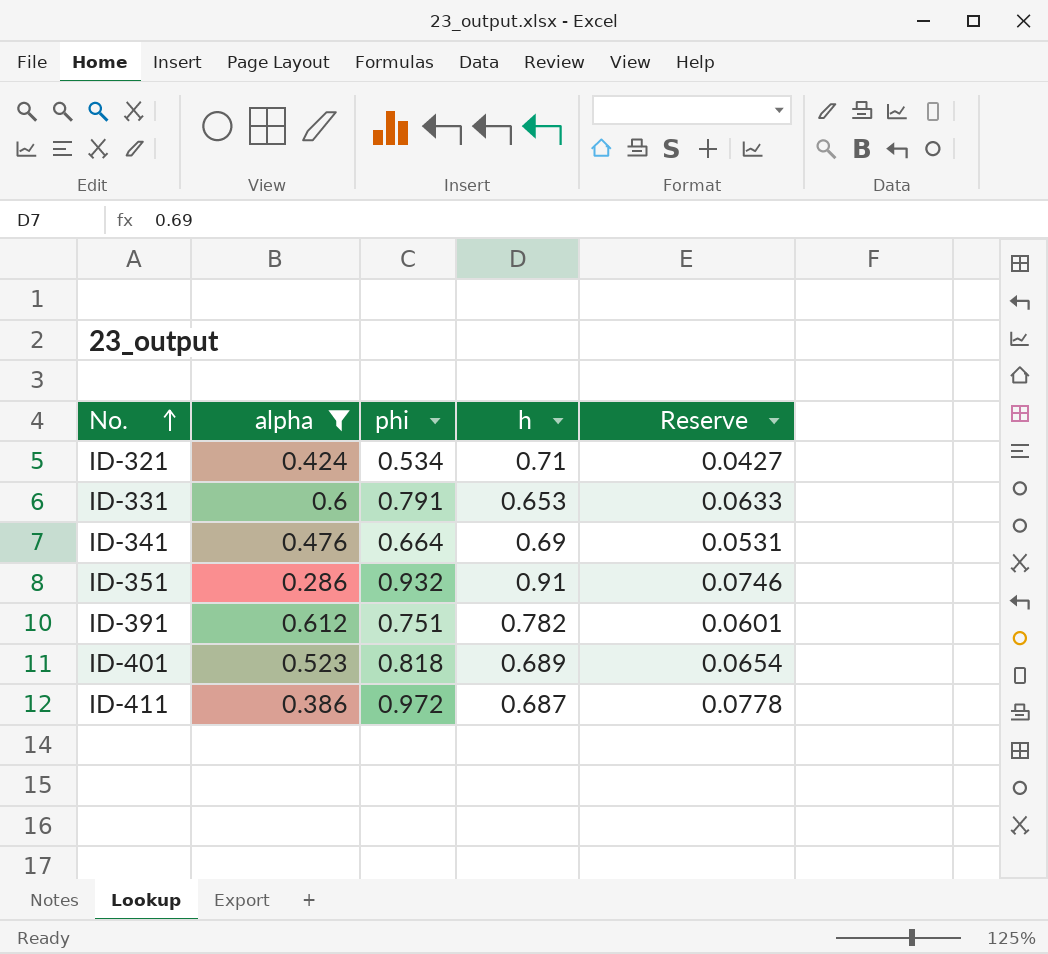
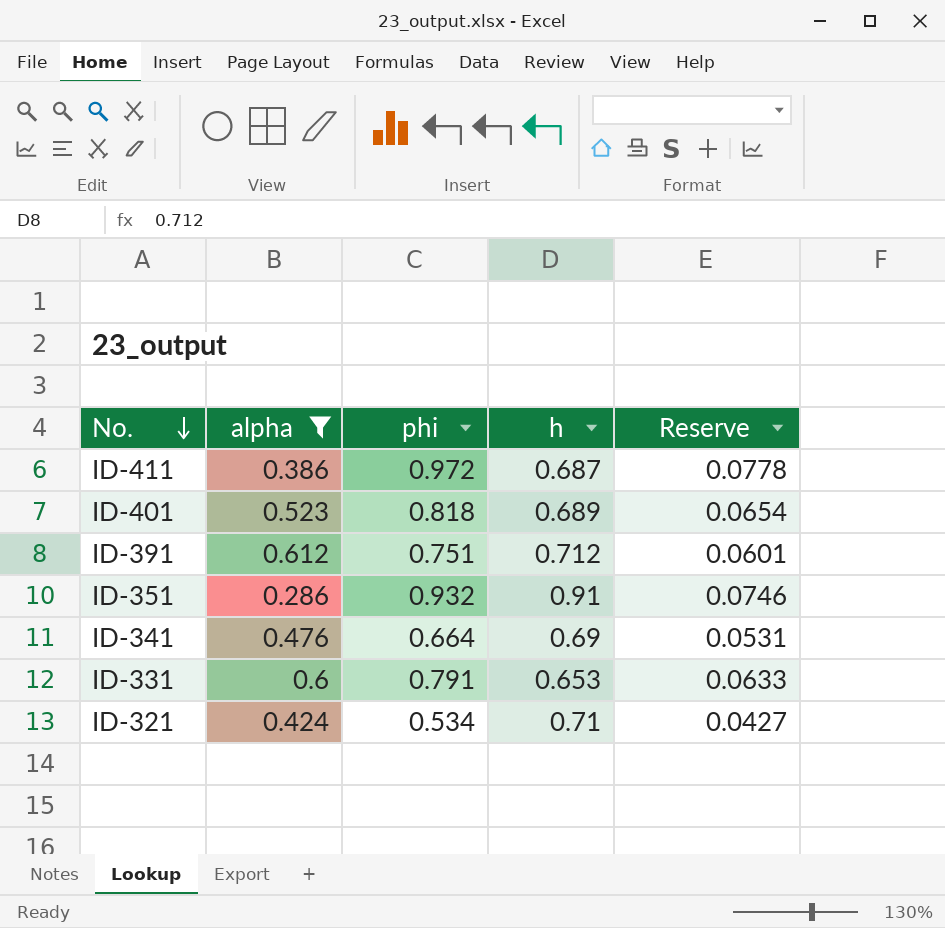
row order: No. ascending -> No. descending
ID-391 | h: 0.782 -> 0.712

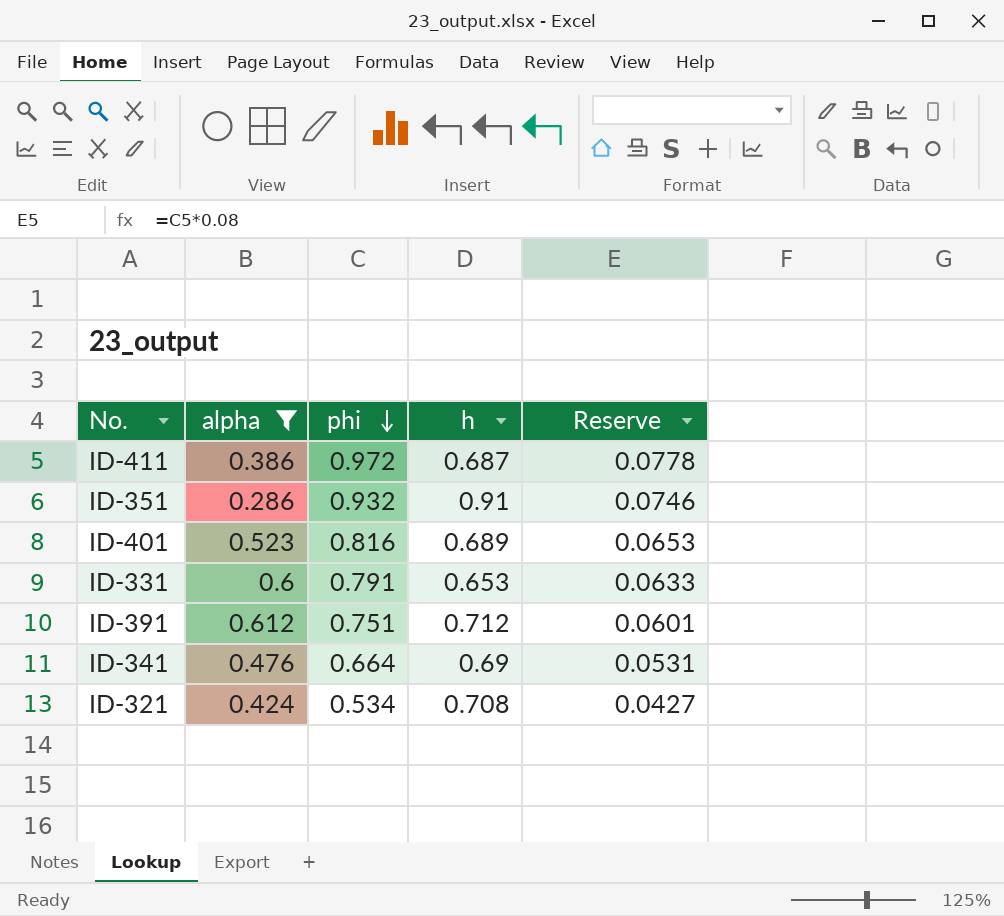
row order: No. descending -> phi descending
ID-401 | phi: 0.818 -> 0.816
ID-401 | Reserve: 0.0654 -> 0.0653
ID-321 | h: 0.71 -> 0.708

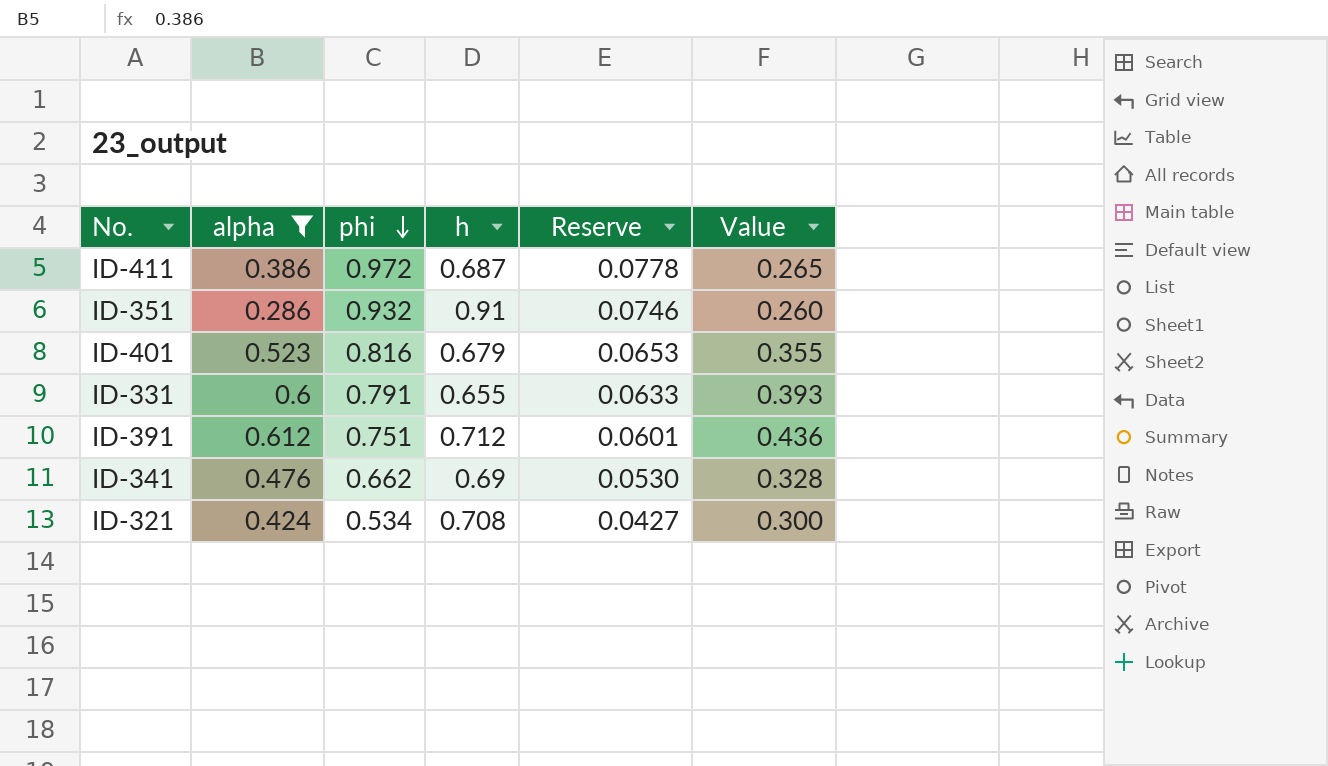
column Value | formula: none -> [alpha] * [h]
ID-401 | h: 0.689 -> 0.679
ID-331 | h: 0.653 -> 0.655
ID-341 | phi: 0.664 -> 0.662
ID-341 | Reserve: 0.0531 -> 0.0530

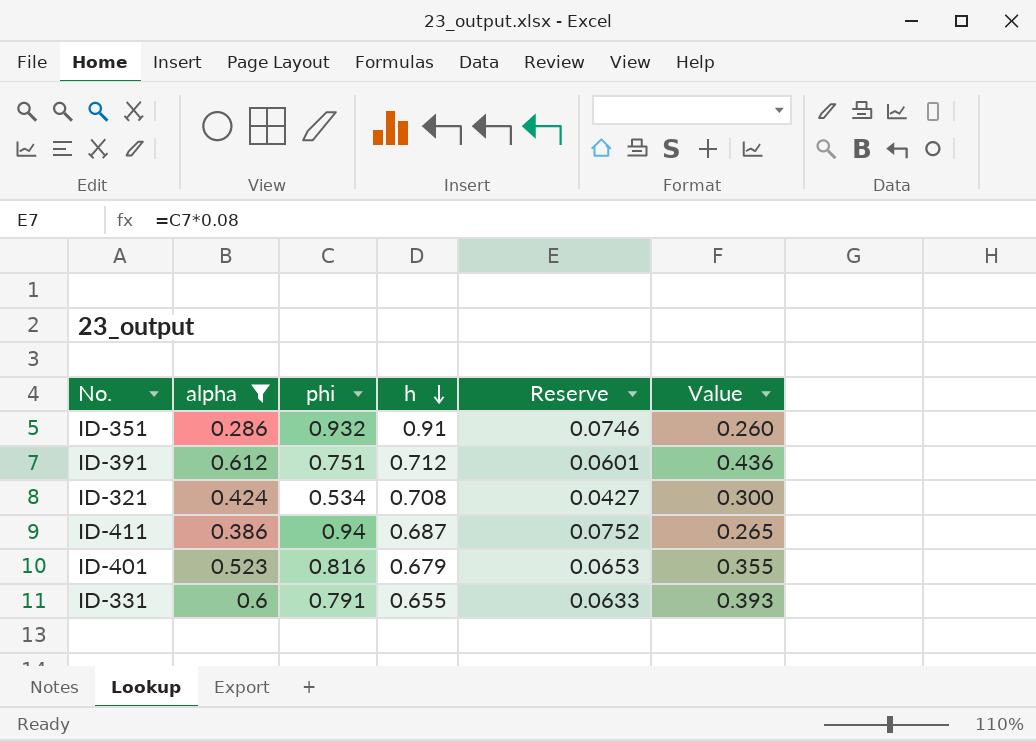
row order: phi descending -> h descending
row ID-341: 0.476 | 0.662 | 0.69 | 0.0530 | 0.328 -> none
ID-411 | phi: 0.972 -> 0.94
ID-411 | Reserve: 0.0778 -> 0.0752

